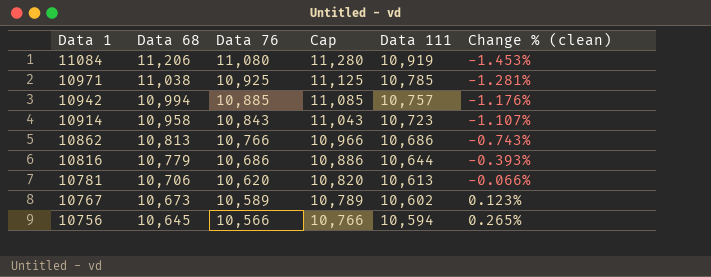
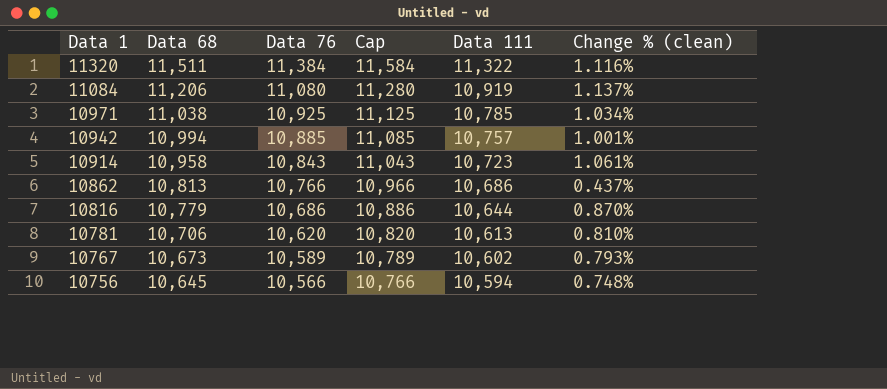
column Change % (clean) | formula: ([Data 111] - [Data 76]) / [Data 76] -> ([Data 68] - [Data 76]) / [Data 76]
row 11320: none -> 11,511 | 11,384 | 11,584 | 11,322 | 1.116%

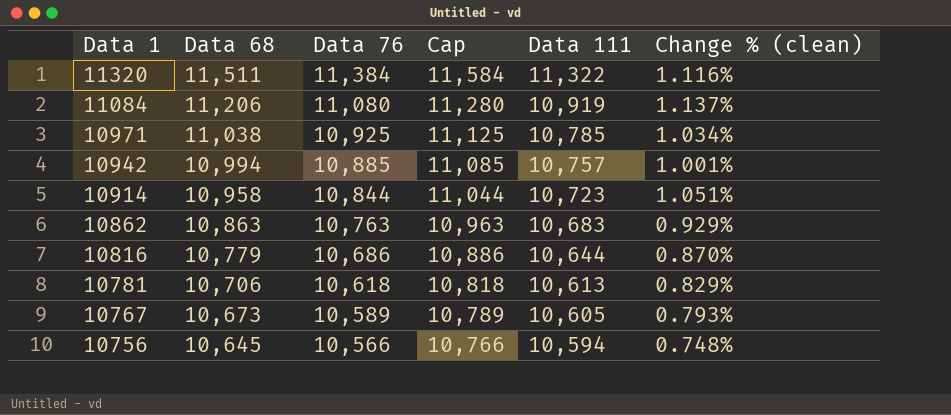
10914 | Data 76: 10,843 -> 10,844
10914 | Cap: 11,043 -> 11,044
10914 | Change % (clean): 1.061% -> 1.051%
10862 | Data 68: 10,813 -> 10,863
10862 | Data 76: 10,766 -> 10,763
10862 | Cap: 10,966 -> 10,963
10862 | Data 111: 10,686 -> 10,683
10862 | Change % (clean): 0.437% -> 0.929%
10781 | Data 76: 10,620 -> 10,618
10781 | Cap: 10,820 -> 10,818
10781 | Change % (clean): 0.810% -> 0.829%
10767 | Data 111: 10,602 -> 10,605

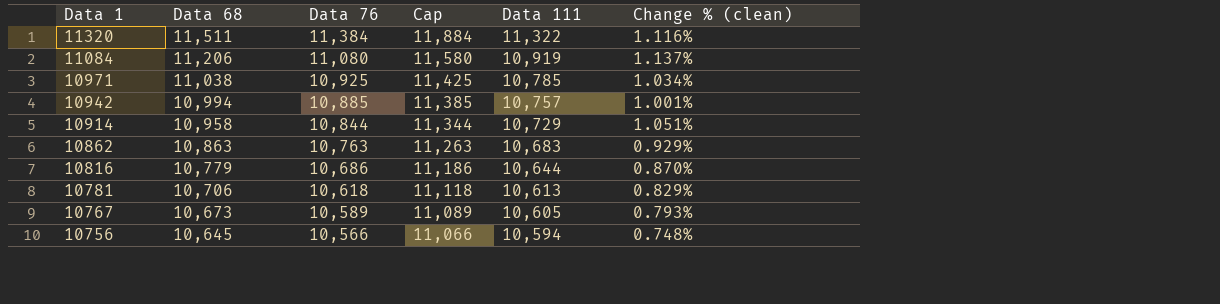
column Cap | formula: [Data 76] + 200 -> [Data 76] + 500
10914 | Data 111: 10,723 -> 10,729

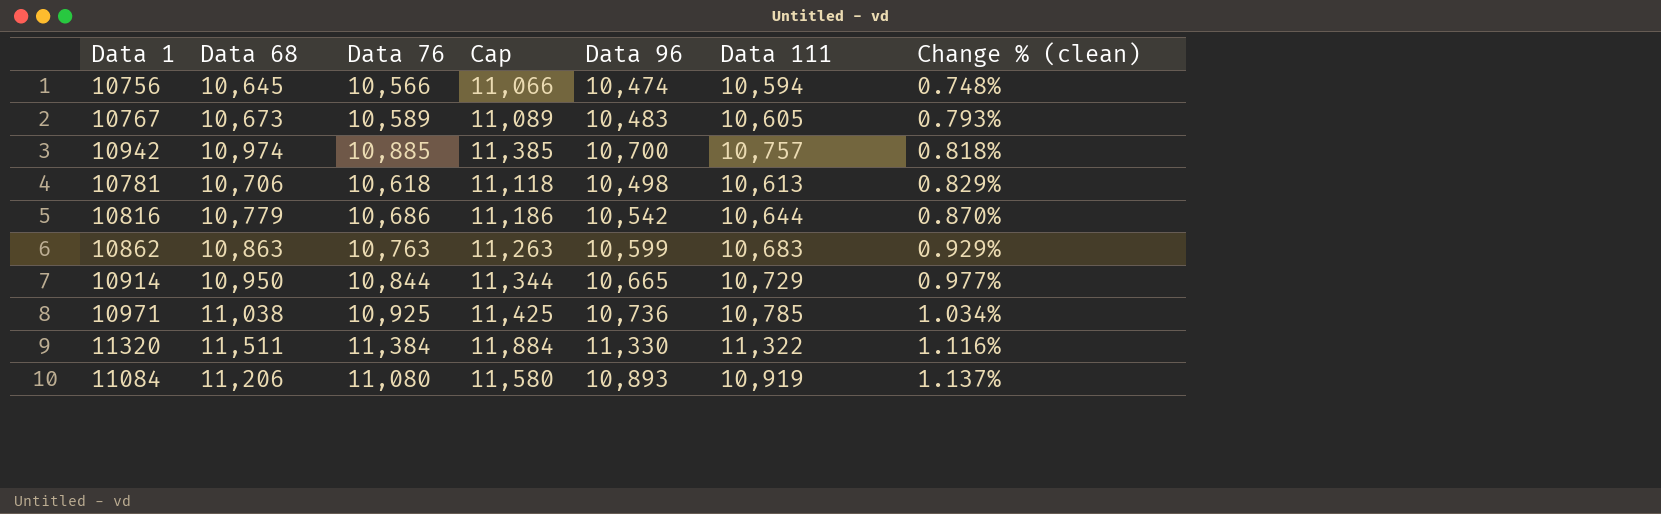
row order: Data 1 descending -> Change % (clean) ascending
column Data 96 | position: none -> 5
10942 | Data 68: 10,994 -> 10,974
10942 | Change % (clean): 1.001% -> 0.818%
10914 | Data 68: 10,958 -> 10,950
10914 | Change % (clean): 1.051% -> 0.977%

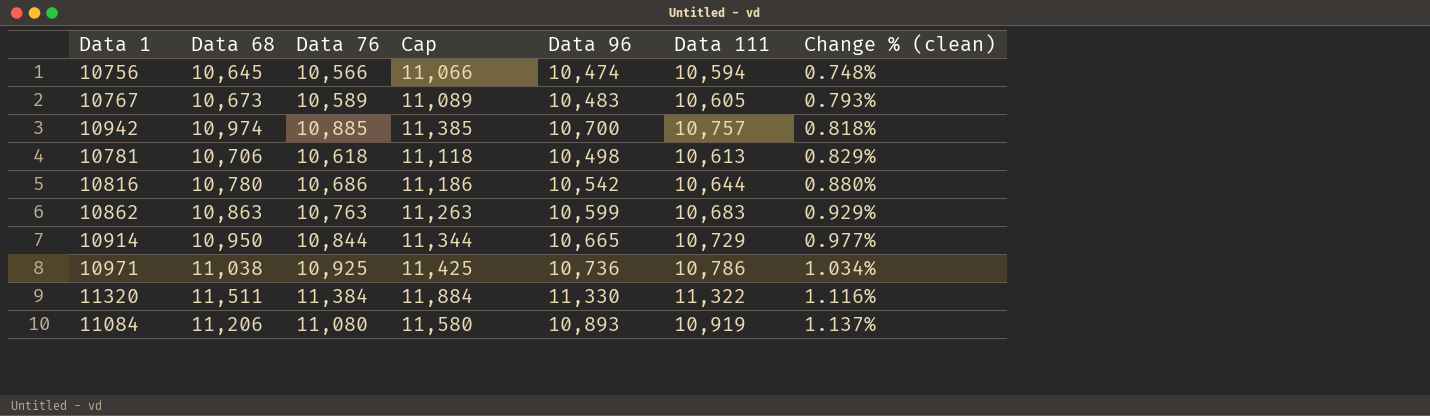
10816 | Data 68: 10,779 -> 10,780
10816 | Change % (clean): 0.870% -> 0.880%
10971 | Data 111: 10,785 -> 10,786

